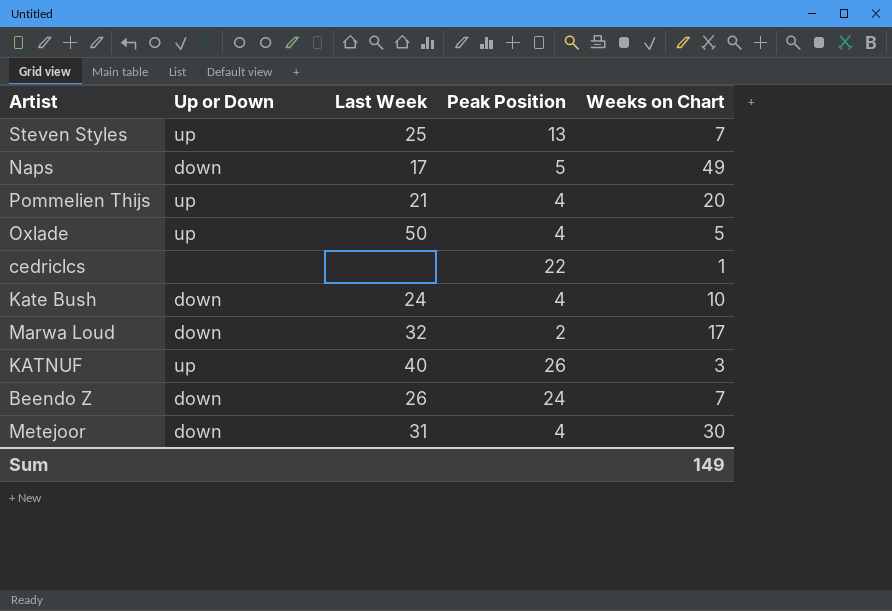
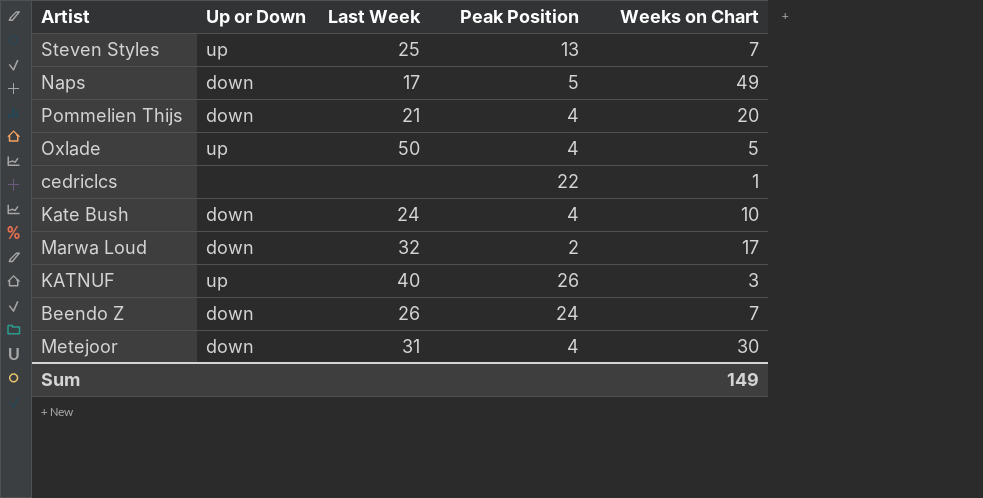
Pommelien Thijs | Up or Down: up -> down

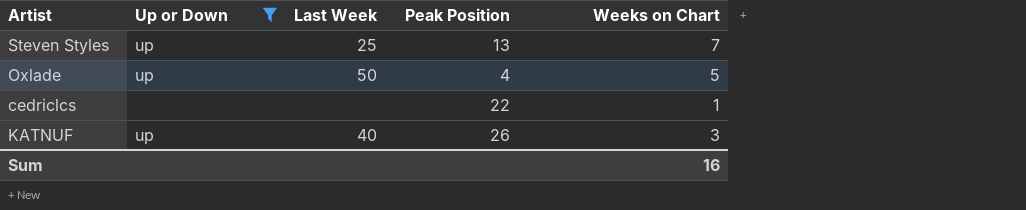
filter: none -> Up or Down != down
Sum | Weeks on Chart: 149 -> 16

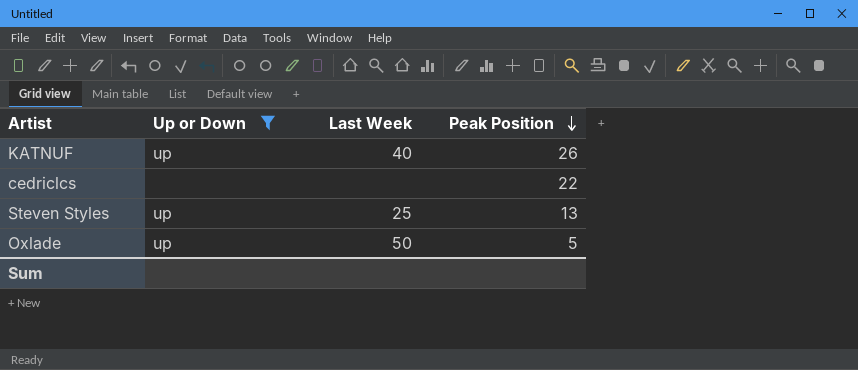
row order: none -> Peak Position descending
column Weeks on Chart | position: 5 -> none
Oxlade | Peak Position: 4 -> 5

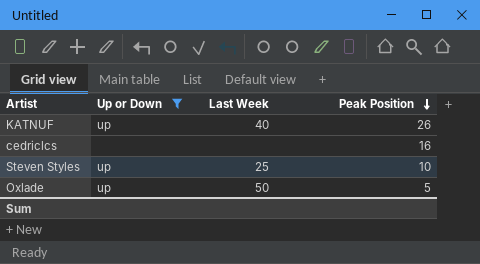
cedriclcs | Peak Position: 22 -> 16
Steven Styles | Peak Position: 13 -> 10

